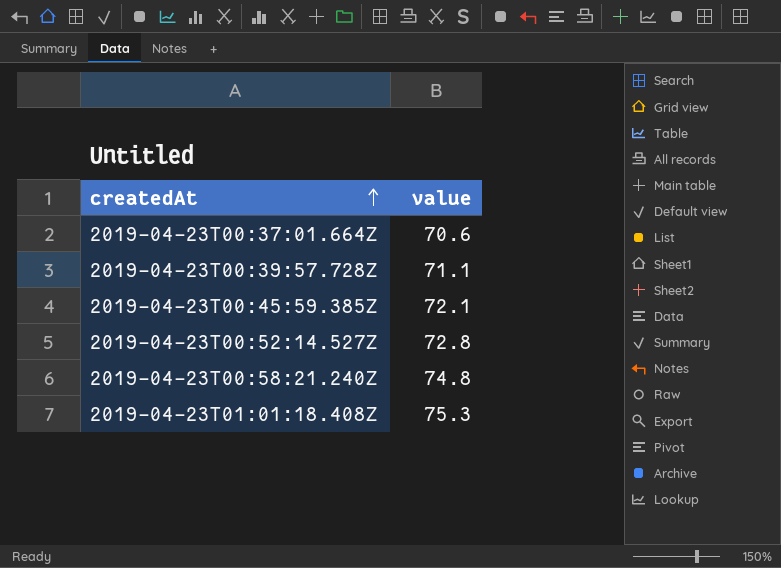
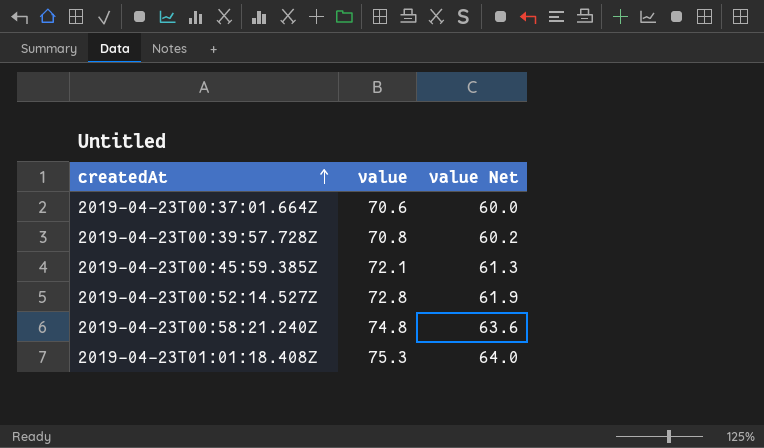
column value Net | formula: none -> [value] * 0.85
2019-04-23T00:39:57.728Z | value: 71.1 -> 70.8

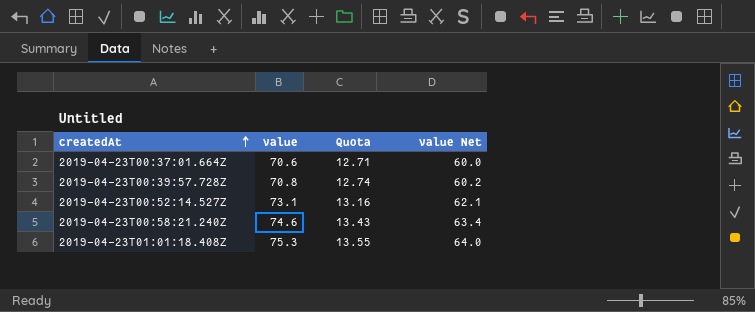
column Quota | formula: none -> [value] * 0.18
row 2019-04-23T00:45:59.385Z: 72.1 | 61.3 -> none
2019-04-23T00:52:14.527Z | value: 72.8 -> 73.1
2019-04-23T00:52:14.527Z | value Net: 61.9 -> 62.1
2019-04-23T00:58:21.240Z | value: 74.8 -> 74.6
2019-04-23T00:58:21.240Z | value Net: 63.6 -> 63.4

